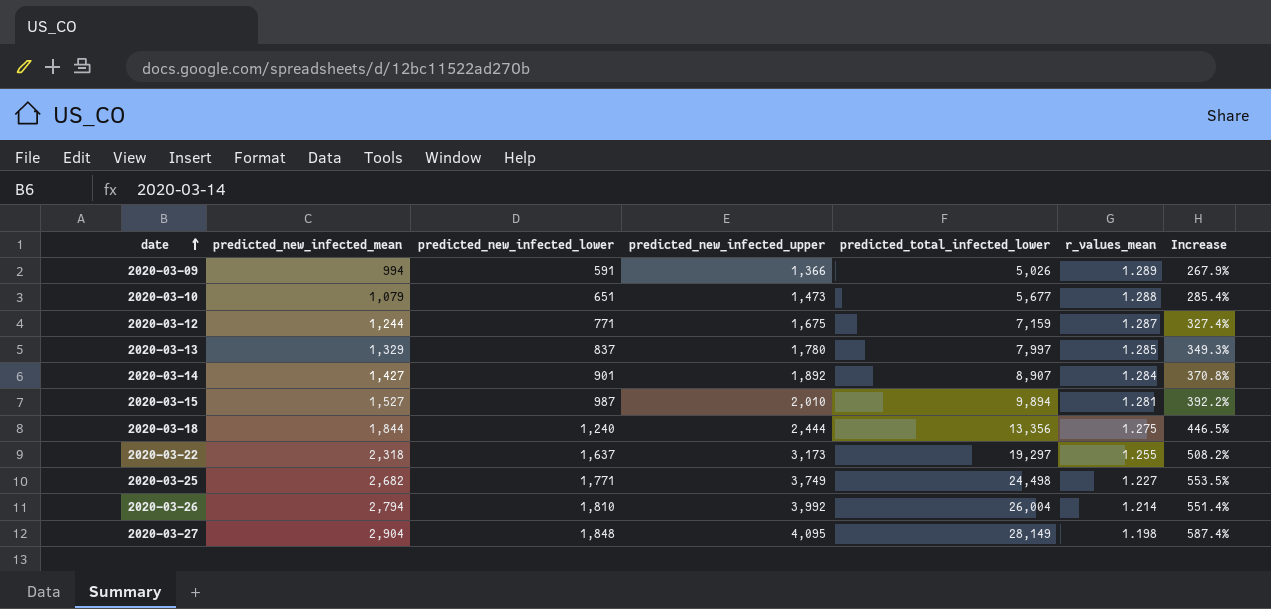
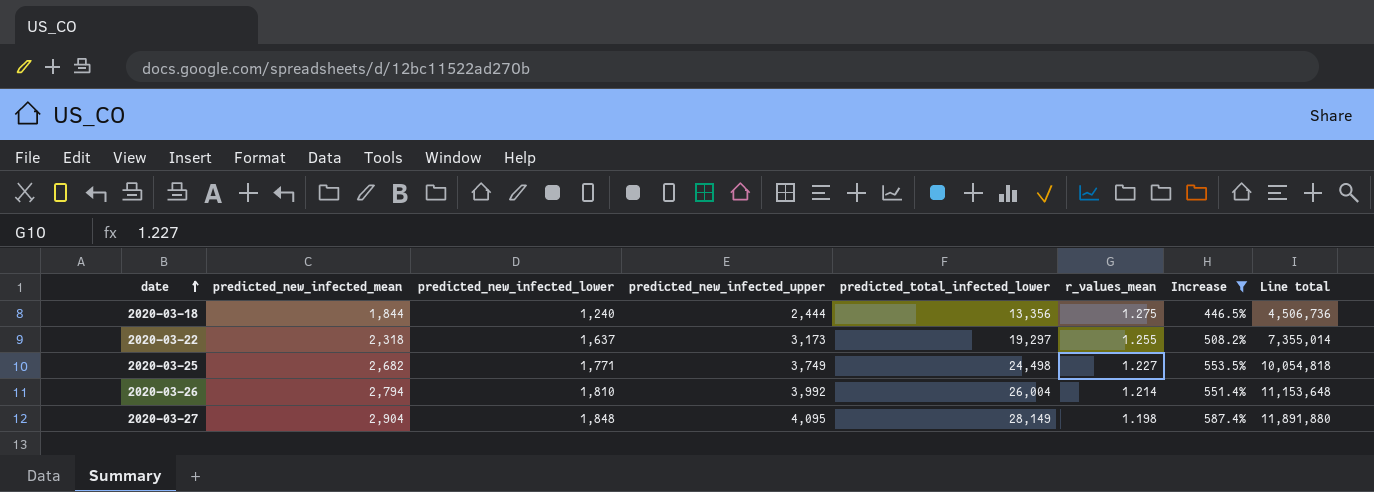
filter: none -> Increase >= 446.5%
column Line total | formula: none -> [predicted_new_infected_mean] * [predicted_new_infected_upper]

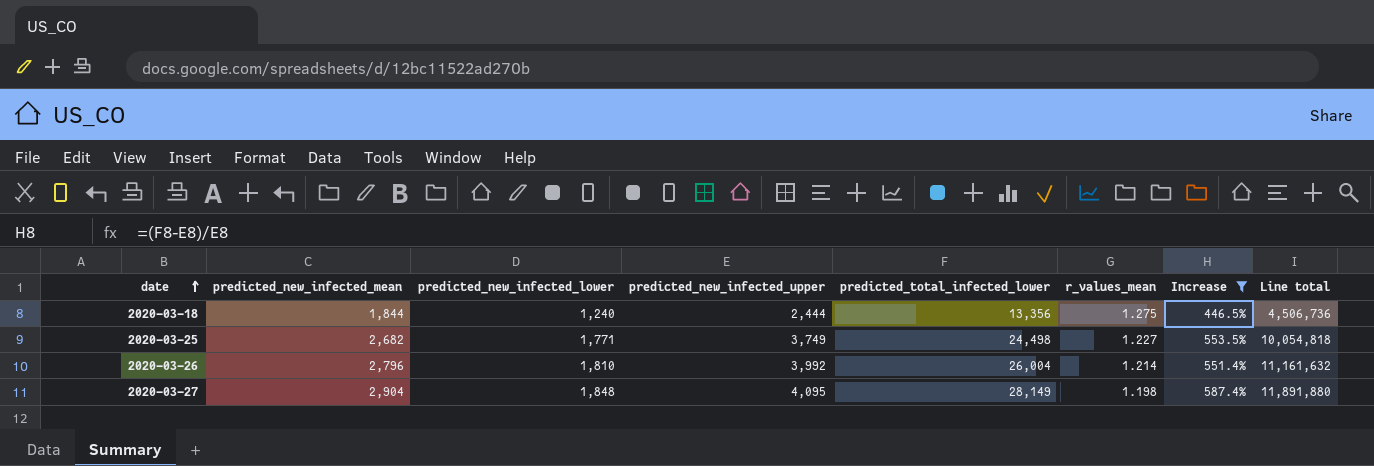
row 2020-03-22: 2,318 | 1,637 | 3,173 | 19,297 | 1.255 | 508.2% | 7,355,014 -> none
2020-03-26 | predicted_new_infected_mean: 2,794 -> 2,796
2020-03-26 | Line total: 11,153,648 -> 11,161,632

